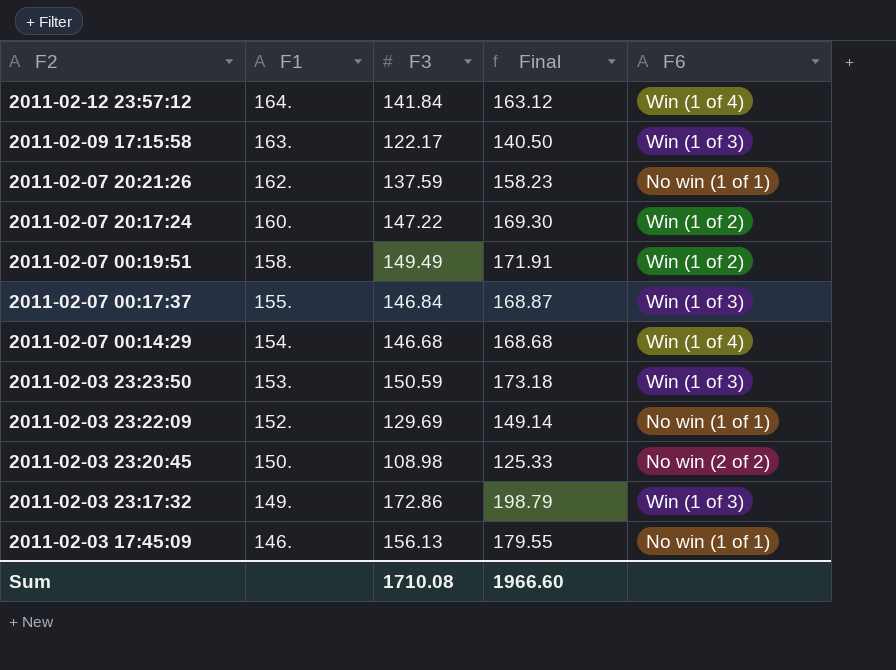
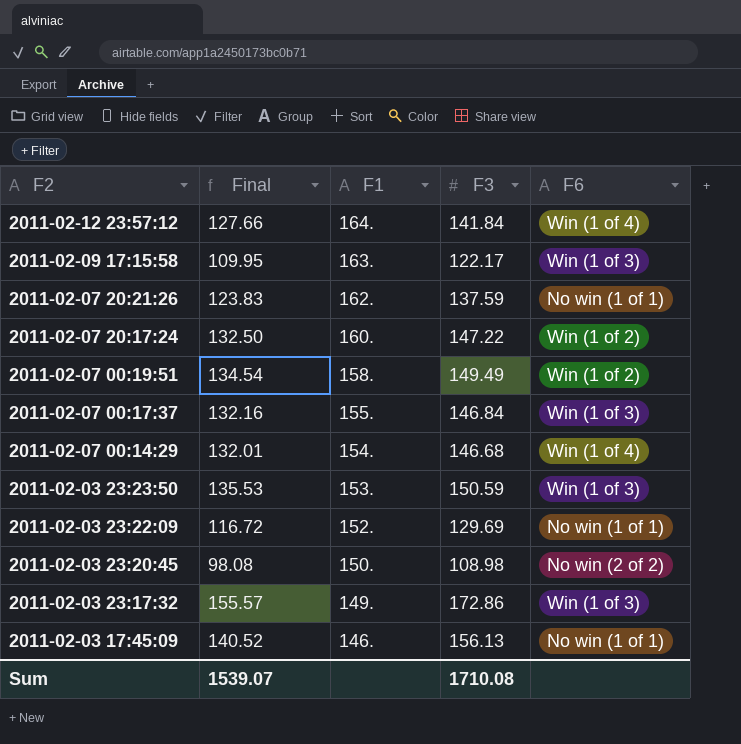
column Final | formula: [F3] * 1.15 -> [F3] * 0.9
column Final | position: 4 -> 2
Sum | Final: 1966.60 -> 1539.07

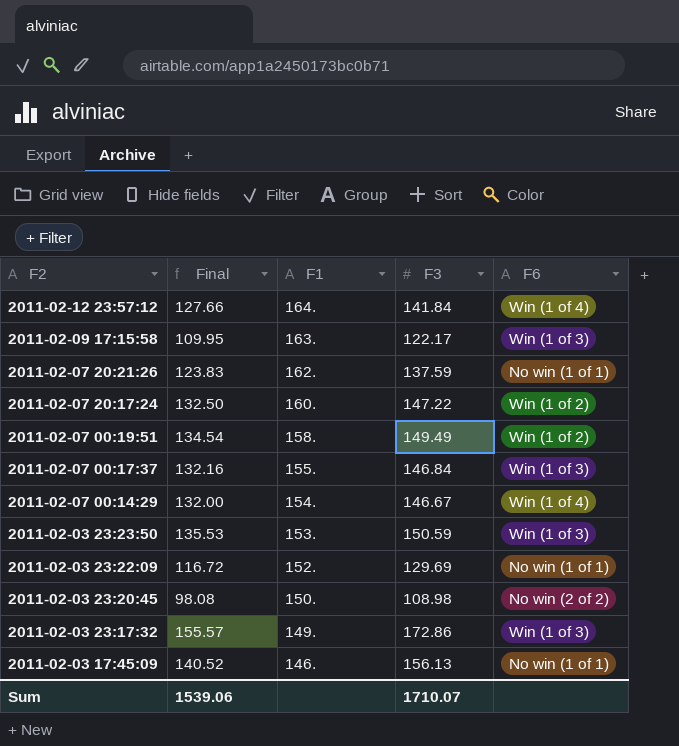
2011-02-07 00:14:29 | Final: 132.01 -> 132.00
2011-02-07 00:14:29 | F3: 146.68 -> 146.67
Sum | Final: 1539.07 -> 1539.06
Sum | F3: 1710.08 -> 1710.07

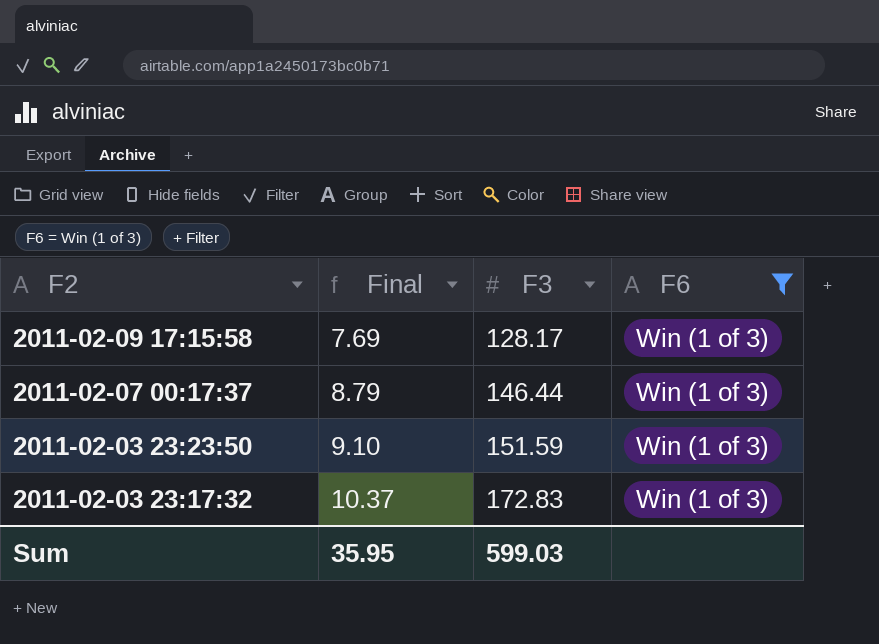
filter: none -> F6 = Win (1 of 3)
column F1 | position: 3 -> none
column Final | formula: [F3] * 0.9 -> [F3] * 0.06
2011-02-09 17:15:58 | F3: 122.17 -> 128.17
2011-02-07 00:17:37 | F3: 146.84 -> 146.44
2011-02-03 23:23:50 | F3: 150.59 -> 151.59
2011-02-03 23:17:32 | F3: 172.86 -> 172.83
Sum | Final: 1539.06 -> 35.95
Sum | F3: 1710.07 -> 599.03

